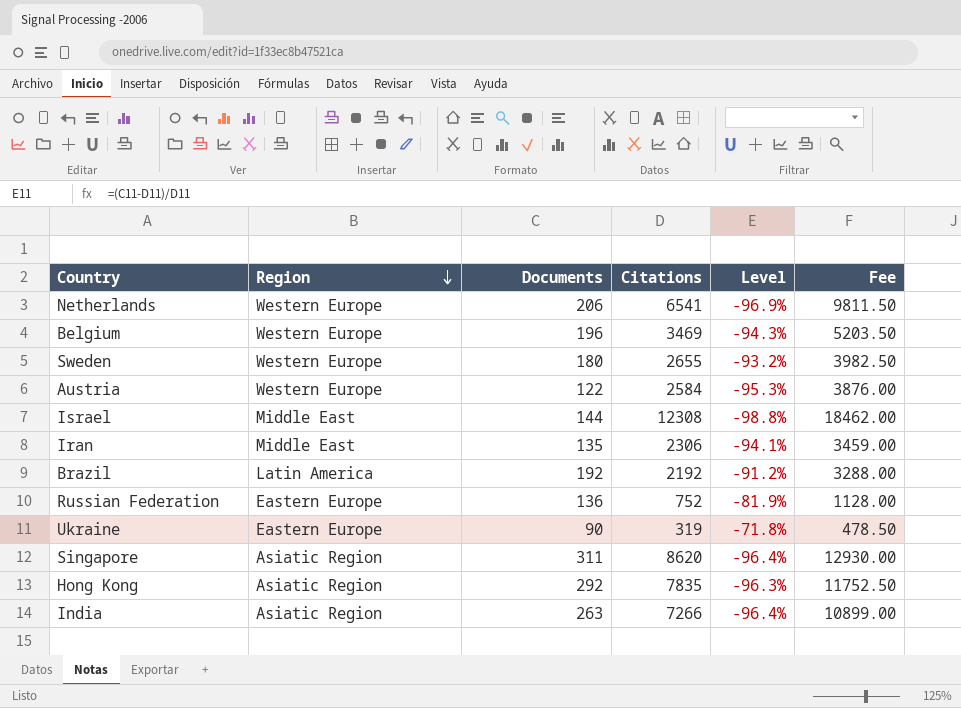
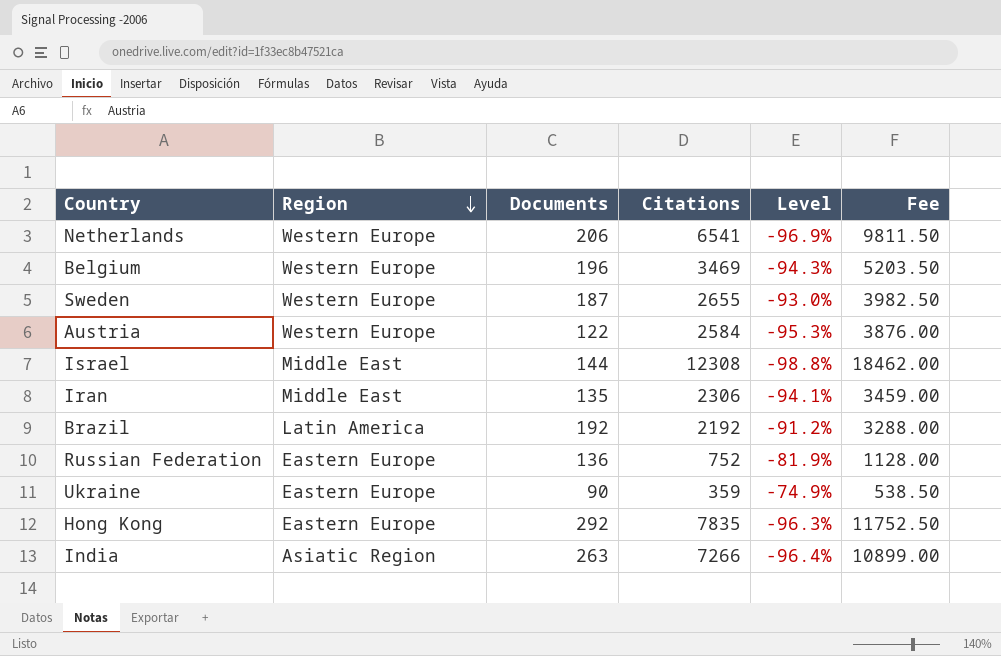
row Singapore: Asiatic Region | 311 | 8620 | -96.4% | 12930.00 -> none
Sweden | Documents: 180 -> 187
Sweden | Level: -93.2% -> -93.0%
Ukraine | Citations: 319 -> 359
Ukraine | Level: -71.8% -> -74.9%
Ukraine | Fee: 478.50 -> 538.50
Hong Kong | Region: Asiatic Region -> Eastern Europe

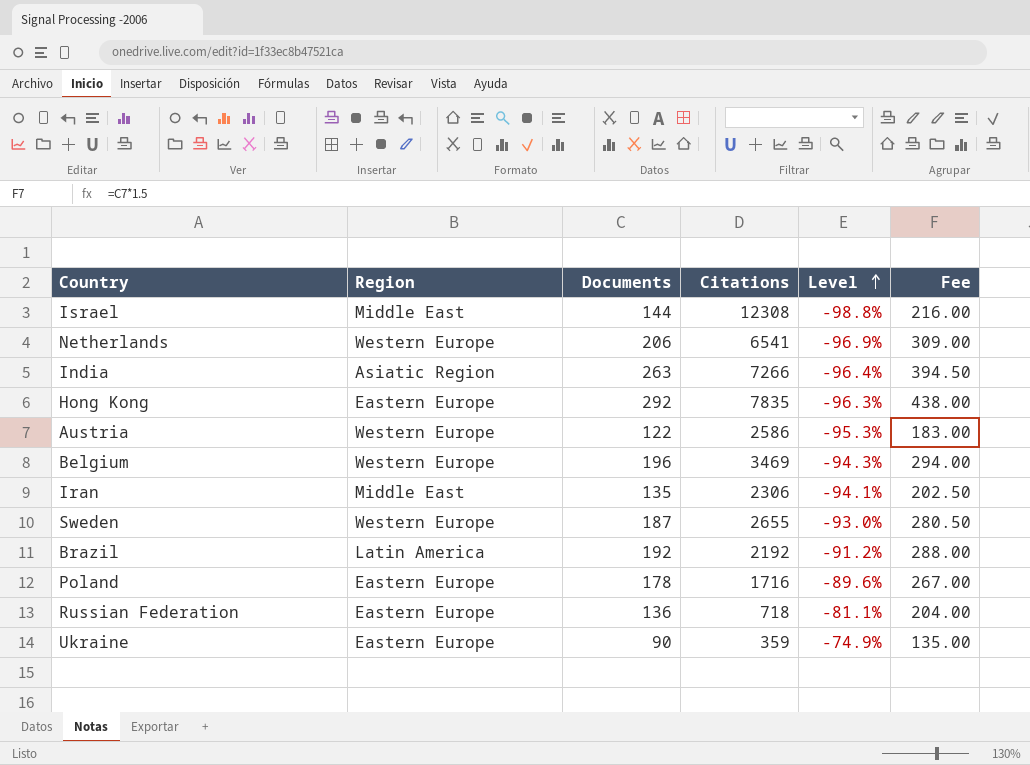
row order: Region descending -> Level ascending
column Fee | formula: [Citations] * 1.5 -> [Documents] * 1.5
Austria | Citations: 2584 -> 2586
row Poland: none -> Eastern Europe | 178 | 1716 | -89.6% | 267.00
Russian Federation | Citations: 752 -> 718
Russian Federation | Level: -81.9% -> -81.1%

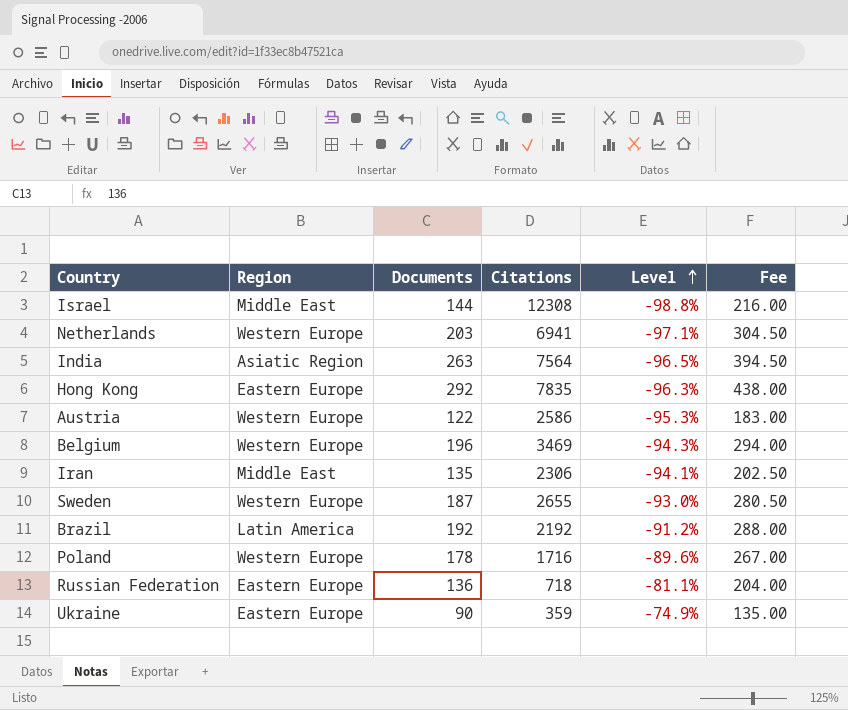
Netherlands | Documents: 206 -> 203
Netherlands | Citations: 6541 -> 6941
Netherlands | Level: -96.9% -> -97.1%
Netherlands | Fee: 309.00 -> 304.50
India | Citations: 7266 -> 7564
India | Level: -96.4% -> -96.5%
Poland | Region: Eastern Europe -> Western Europe

